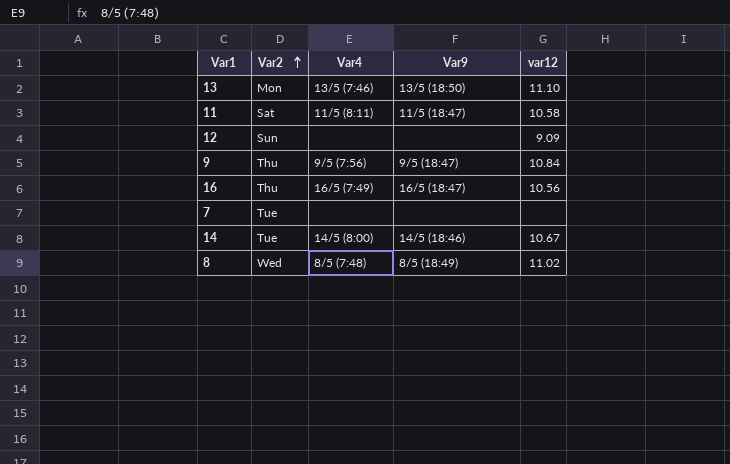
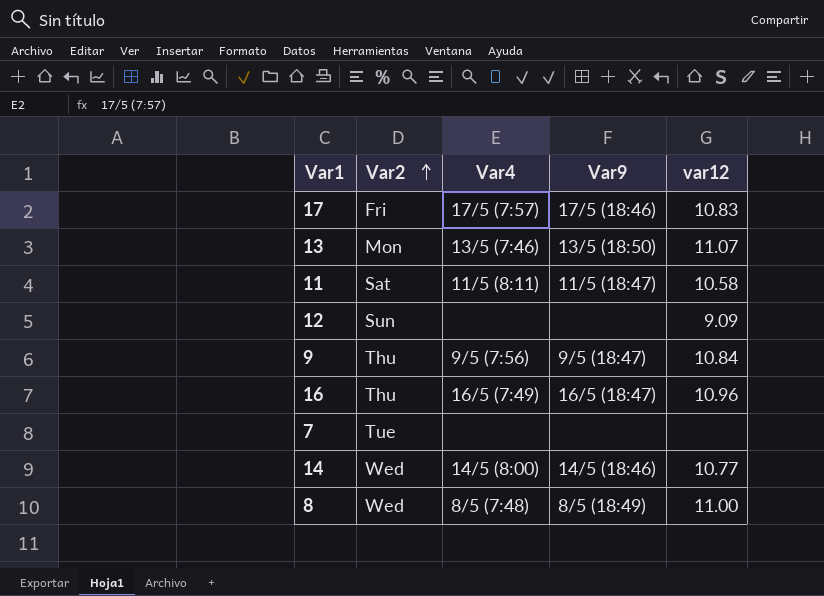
row 17: none -> Fri | 17/5 (7:57) | 17/5 (18:46) | 10.83
13 | var12: 11.10 -> 11.07
16 | var12: 10.56 -> 10.96
14 | Var2: Tue -> Wed
14 | var12: 10.67 -> 10.77
8 | var12: 11.02 -> 11.00

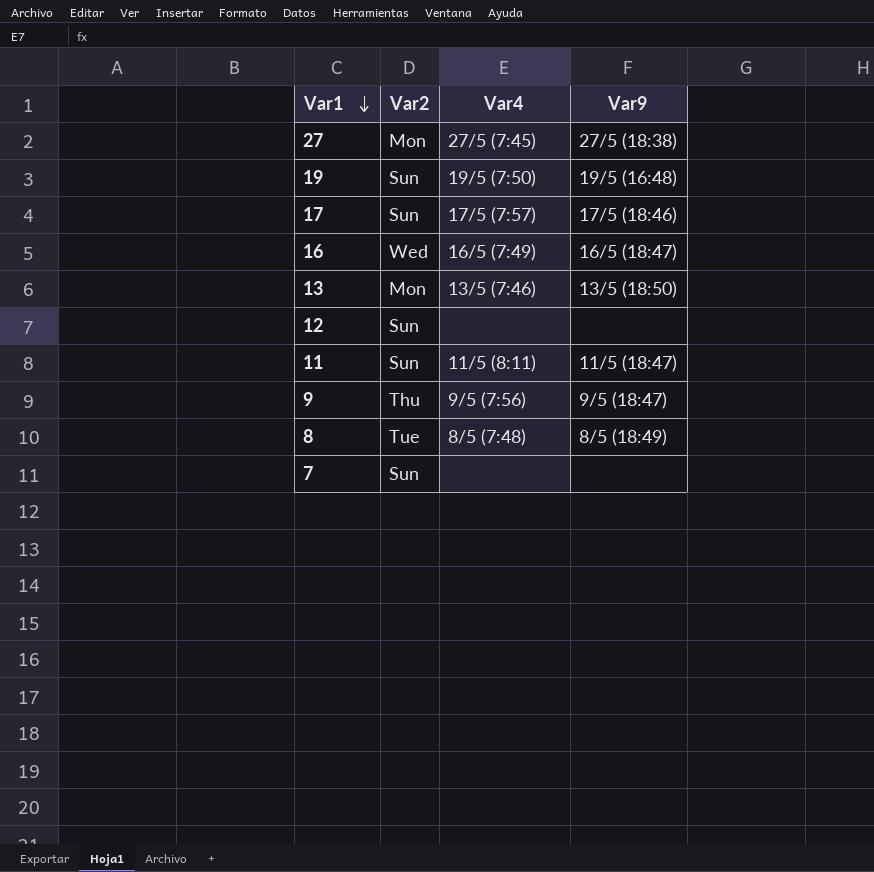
row order: Var2 ascending -> Var1 descending
column var12 | position: 5 -> none
row 14: Wed | 14/5 (8:00) | 14/5 (18:46) | 10.77 -> none
row 27: none -> Mon | 27/5 (7:45) | 27/5 (18:38)
row 19: none -> Sun | 19/5 (7:50) | 19/5 (16:48)
17 | Var2: Fri -> Sun
16 | Var2: Thu -> Wed
11 | Var2: Sat -> Sun
8 | Var2: Wed -> Tue
7 | Var2: Tue -> Sun

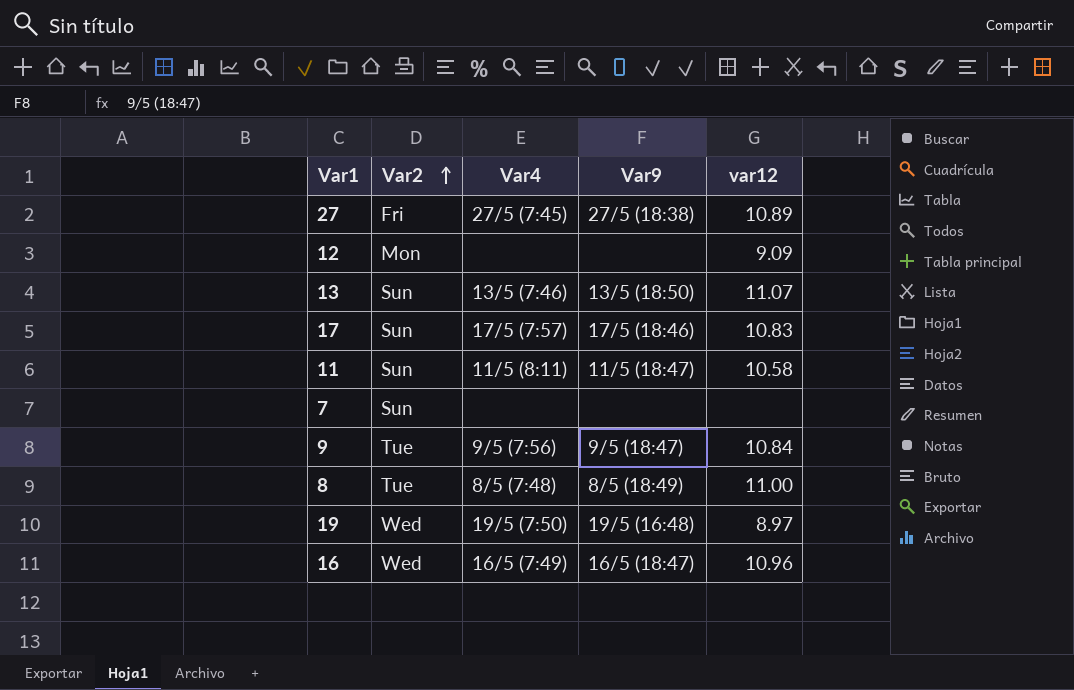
row order: Var1 descending -> Var2 ascending
column var12 | position: none -> 5
27 | Var2: Mon -> Fri
12 | Var2: Sun -> Mon
13 | Var2: Mon -> Sun
9 | Var2: Thu -> Tue
19 | Var2: Sun -> Wed

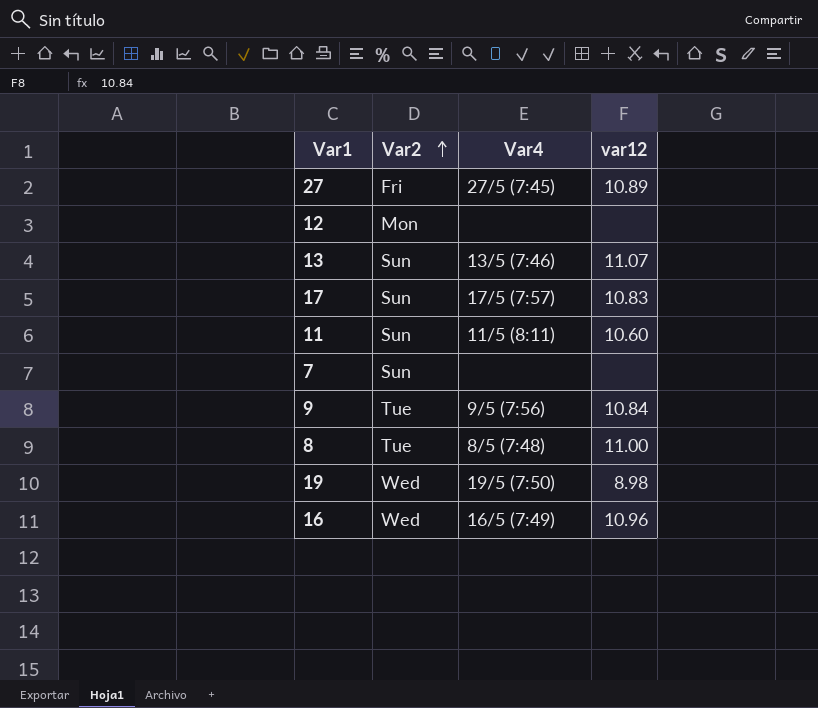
column Var9 | position: 4 -> none
12 | var12: 9.09 -> none
11 | var12: 10.58 -> 10.60
19 | var12: 8.97 -> 8.98

